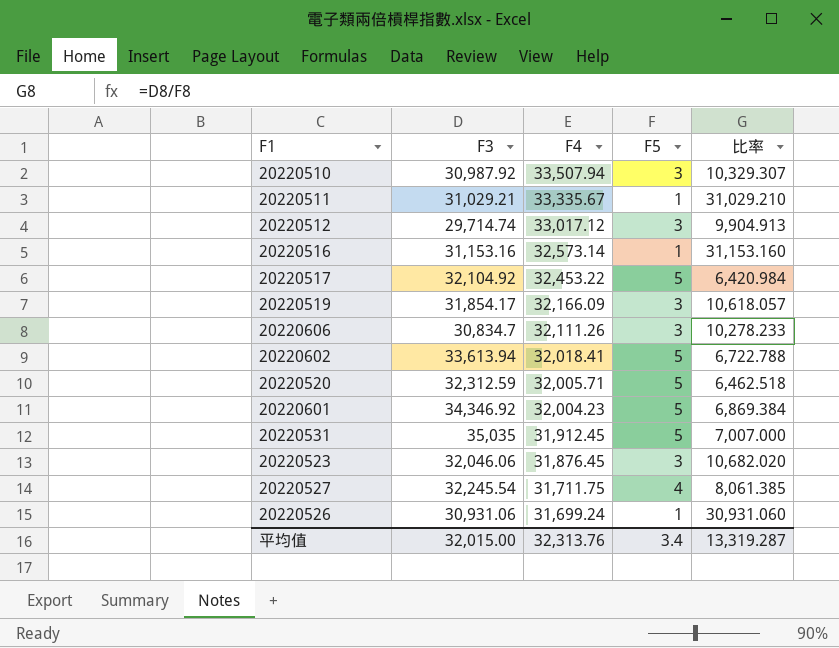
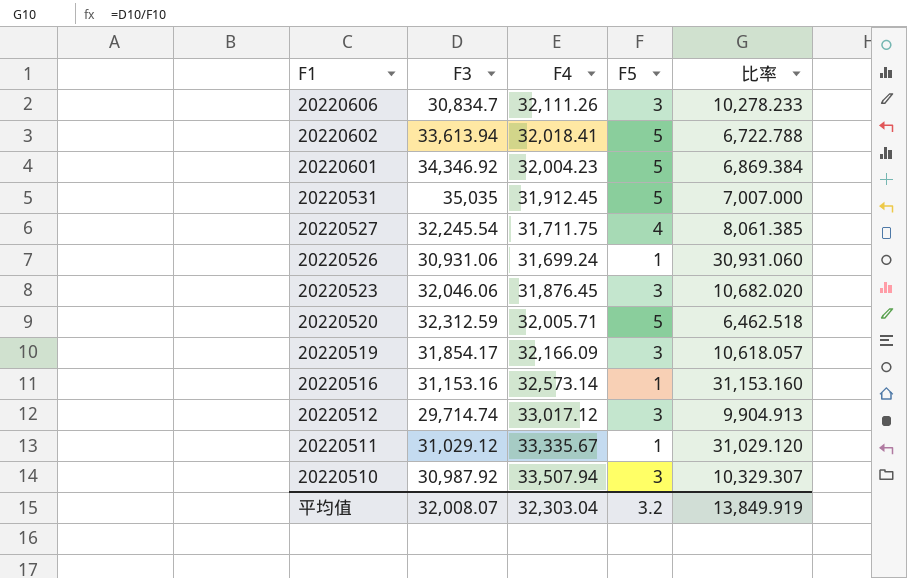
row order: F4 descending -> F1 descending
row 20220517: 32,104.92 | 32,453.22 | 5 | 6,420.984 -> none
20220511 | F3: 31,029.21 -> 31,029.12
20220511 | 比率: 31,029.210 -> 31,029.120
平均值 | F3: 32,015.00 -> 32,008.07
平均值 | F4: 32,313.76 -> 32,303.04
平均值 | F5: 3.4 -> 3.2
平均值 | 比率: 13,319.287 -> 13,849.919

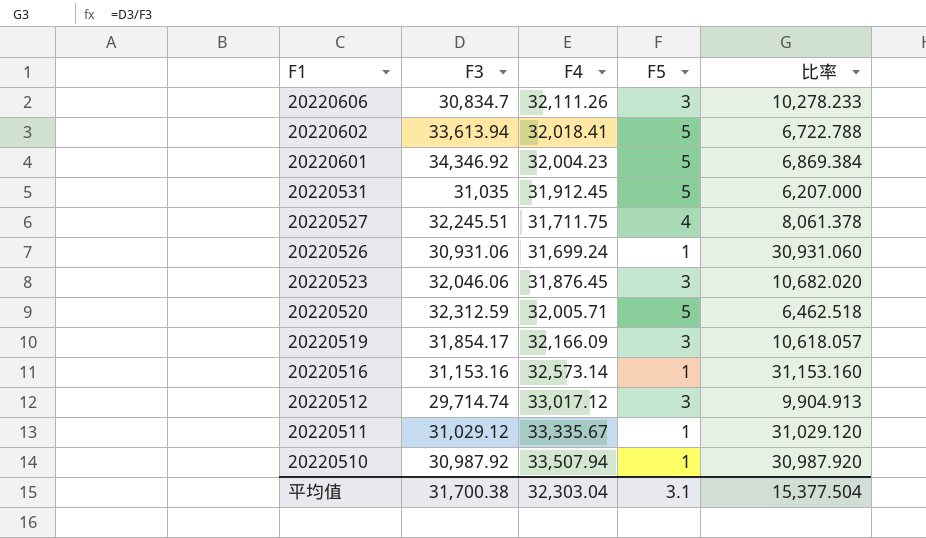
20220531 | F3: 35,035 -> 31,035
20220531 | 比率: 7,007.000 -> 6,207.000
20220527 | F3: 32,245.54 -> 32,245.51
20220527 | 比率: 8,061.385 -> 8,061.378
20220510 | F5: 3 -> 1
20220510 | 比率: 10,329.307 -> 30,987.920
平均值 | F3: 32,008.07 -> 31,700.38
平均值 | F5: 3.2 -> 3.1
平均值 | 比率: 13,849.919 -> 15,377.504

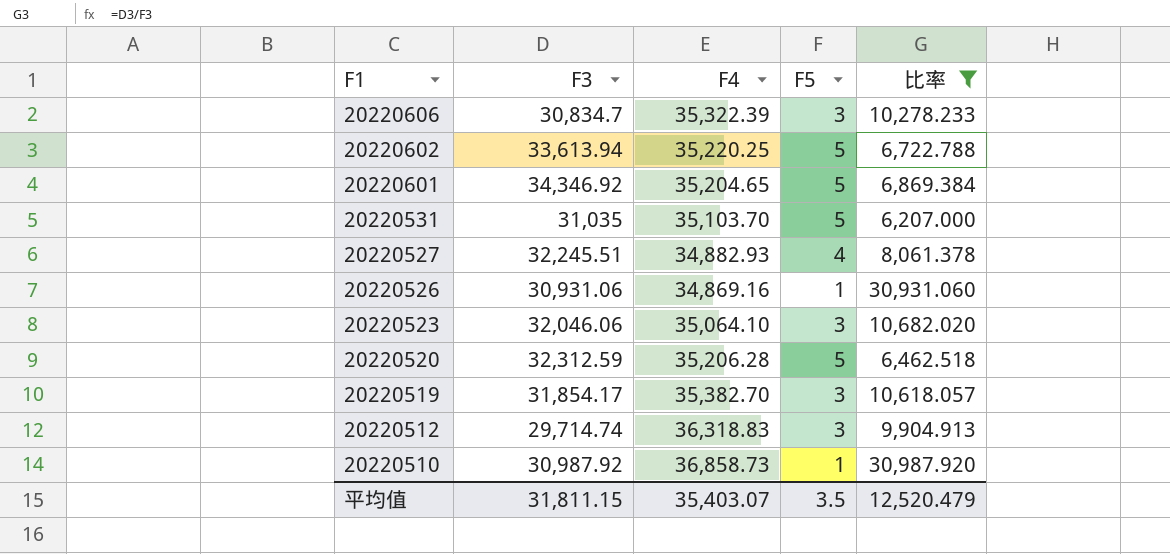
filter: none -> 比率 <= 30,987.920
20220606 | F4: 32,111.26 -> 35,322.39
20220602 | F4: 32,018.41 -> 35,220.25
20220601 | F4: 32,004.23 -> 35,204.65
20220531 | F4: 31,912.45 -> 35,103.70
20220527 | F4: 31,711.75 -> 34,882.93
20220526 | F4: 31,699.24 -> 34,869.16
20220523 | F4: 31,876.45 -> 35,064.10
20220520 | F4: 32,005.71 -> 35,206.28
20220519 | F4: 32,166.09 -> 35,382.70
20220512 | F4: 33,017.12 -> 36,318.83
20220510 | F4: 33,507.94 -> 36,858.73
平均值 | F3: 31,700.38 -> 31,811.15
平均值 | F4: 32,303.04 -> 35,403.07
平均值 | F5: 3.1 -> 3.5
平均值 | 比率: 15,377.504 -> 12,520.479

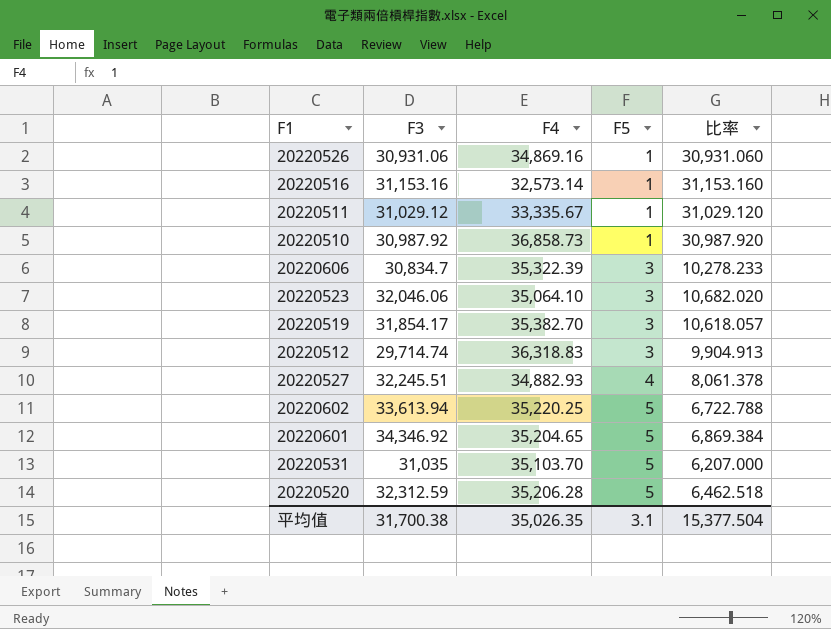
filter: 比率 <= 30,987.920 -> none
row order: F1 descending -> F5 ascending
平均值 | F3: 31,811.15 -> 31,700.38
平均值 | F4: 35,403.07 -> 35,026.35
平均值 | F5: 3.5 -> 3.1
平均值 | 比率: 12,520.479 -> 15,377.504

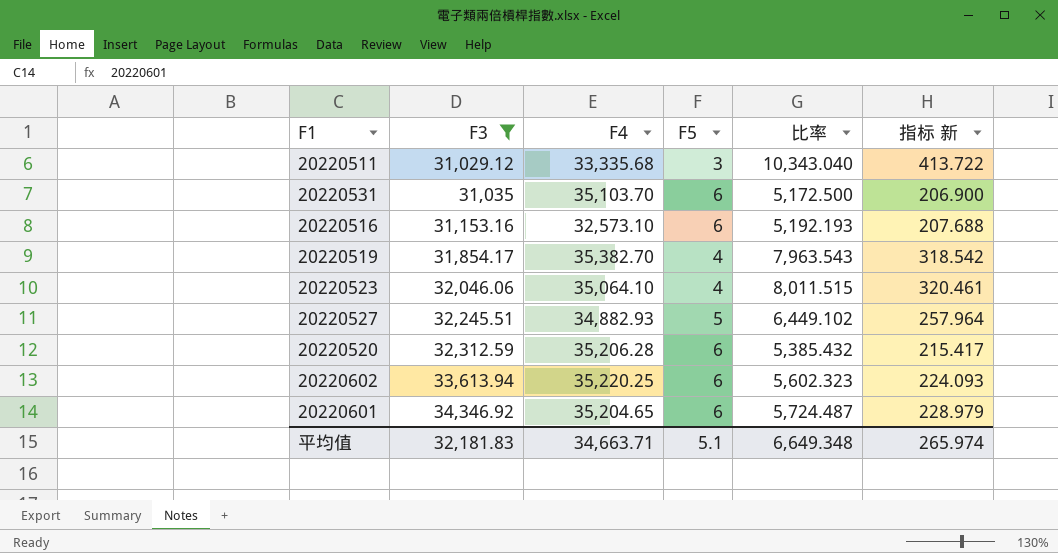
filter: none -> F3 >= 31,029.12
row order: F5 ascending -> F3 ascending
column 指标 新 | formula: none -> [比率] * 0.04
20220511 | F4: 33,335.67 -> 33,335.68
20220511 | F5: 1 -> 3
20220511 | 比率: 31,029.120 -> 10,343.040
20220531 | F5: 5 -> 6
20220531 | 比率: 6,207.000 -> 5,172.500
20220516 | F4: 32,573.14 -> 32,573.10
20220516 | F5: 1 -> 6
20220516 | 比率: 31,153.160 -> 5,192.193
20220519 | F5: 3 -> 4
20220519 | 比率: 10,618.057 -> 7,963.543
20220523 | F5: 3 -> 4
20220523 | 比率: 10,682.020 -> 8,011.515
20220527 | F5: 4 -> 5
20220527 | 比率: 8,061.378 -> 6,449.102
20220520 | F5: 5 -> 6
20220520 | 比率: 6,462.518 -> 5,385.432
20220602 | F5: 5 -> 6
20220602 | 比率: 6,722.788 -> 5,602.323
20220601 | F5: 5 -> 6
20220601 | 比率: 6,869.384 -> 5,724.487
平均值 | F3: 31,700.38 -> 32,181.83
平均值 | F4: 35,026.35 -> 34,663.71
平均值 | F5: 3.1 -> 5.1
平均值 | 比率: 15,377.504 -> 6,649.348

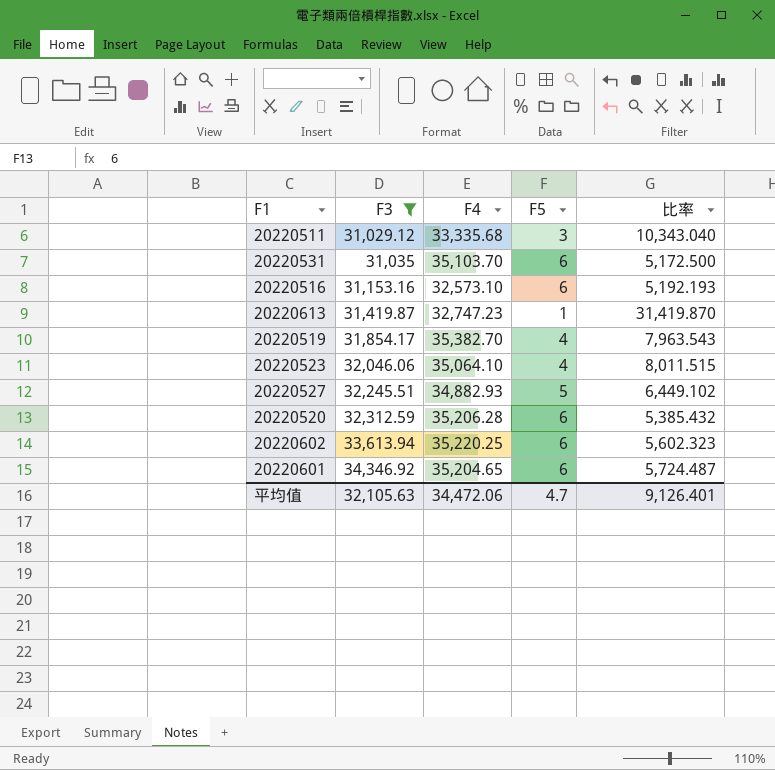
column 指标 新 | formula: [比率] * 0.04 -> none
row 20220613: none -> 31,419.87 | 32,747.23 | 1 | 31,419.870
平均值 | F3: 32,181.83 -> 32,105.63
平均值 | F4: 34,663.71 -> 34,472.06
平均值 | F5: 5.1 -> 4.7
平均值 | 比率: 6,649.348 -> 9,126.401

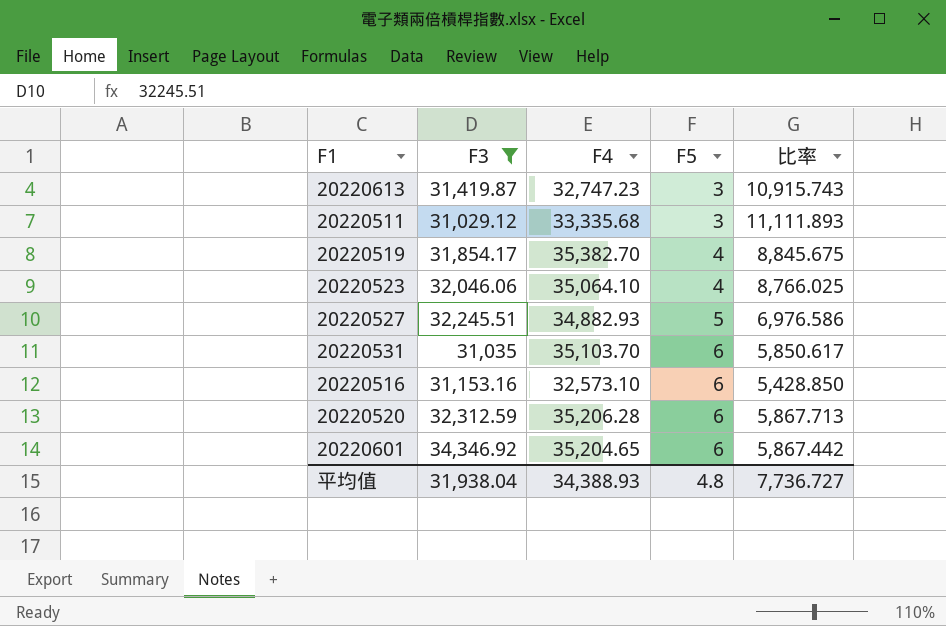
row order: F3 ascending -> F5 ascending
column 比率 | formula: [F3] / [F5] -> [F4] / [F5]
row 20220602: 33,613.94 | 35,220.25 | 6 | 5,602.323 -> none
20220613 | F5: 1 -> 3
平均值 | F3: 32,105.63 -> 31,938.04
平均值 | F4: 34,472.06 -> 34,388.93
平均值 | F5: 4.7 -> 4.8
平均值 | 比率: 9,126.401 -> 7,736.727

